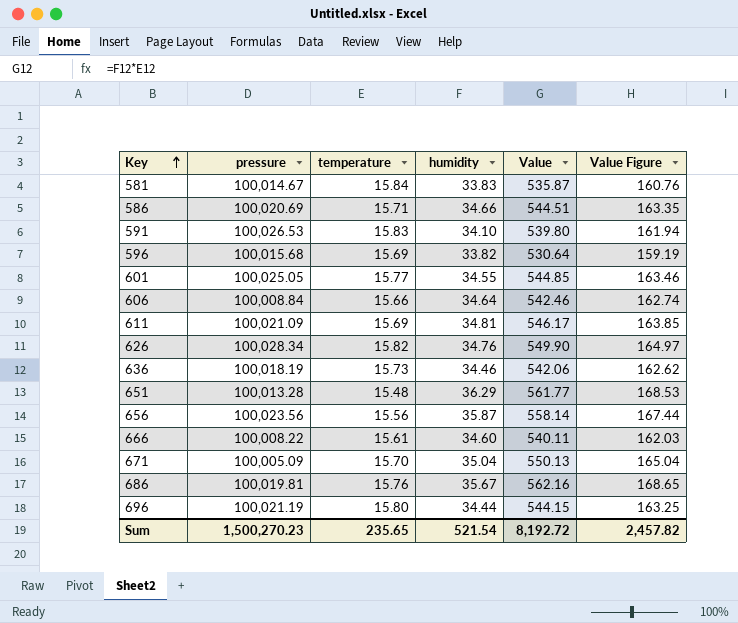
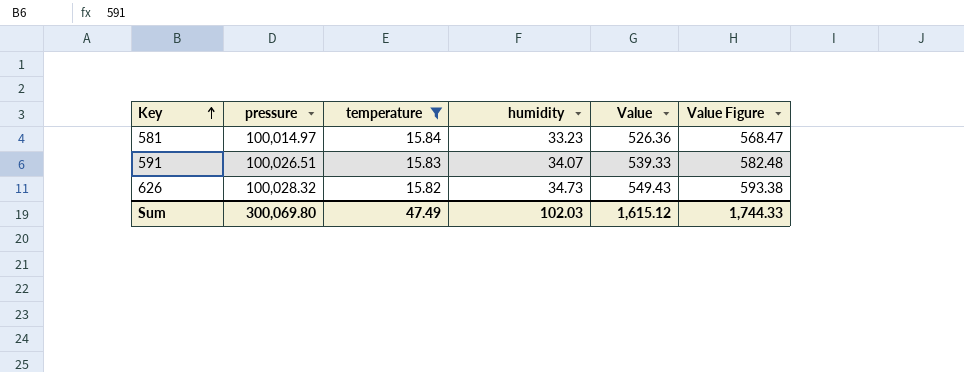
filter: none -> temperature >= 15.82
column Value Figure | formula: [Value] * 0.3 -> [Value] * 1.08
581 | pressure: 100,014.67 -> 100,014.97
581 | humidity: 33.83 -> 33.23
581 | Value: 535.87 -> 526.36
591 | pressure: 100,026.53 -> 100,026.51
591 | humidity: 34.10 -> 34.07
591 | Value: 539.80 -> 539.33
626 | pressure: 100,028.34 -> 100,028.32
626 | humidity: 34.76 -> 34.73
626 | Value: 549.90 -> 549.43
Sum | pressure: 1,500,270.23 -> 300,069.80
Sum | temperature: 235.65 -> 47.49
Sum | humidity: 521.54 -> 102.03
Sum | Value: 8,192.72 -> 1,615.12
Sum | Value Figure: 2,457.82 -> 1,744.33

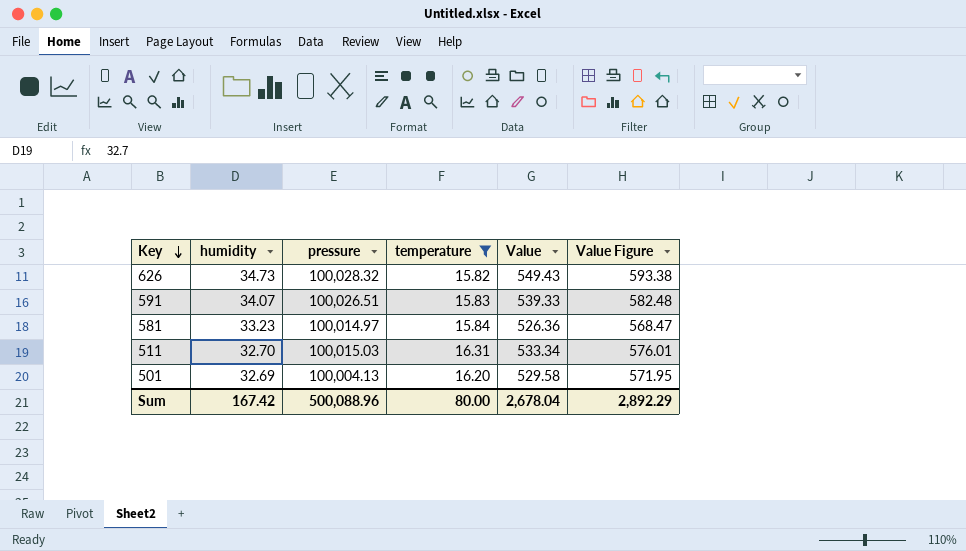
row order: Key ascending -> Key descending
column humidity | position: 4 -> 2
row 511: none -> 32.70 | 100,015.03 | 16.31 | 533.34 | 576.01
row 501: none -> 32.69 | 100,004.13 | 16.20 | 529.58 | 571.95
Sum | humidity: 102.03 -> 167.42
Sum | pressure: 300,069.80 -> 500,088.96
Sum | temperature: 47.49 -> 80.00
Sum | Value: 1,615.12 -> 2,678.04
Sum | Value Figure: 1,744.33 -> 2,892.29

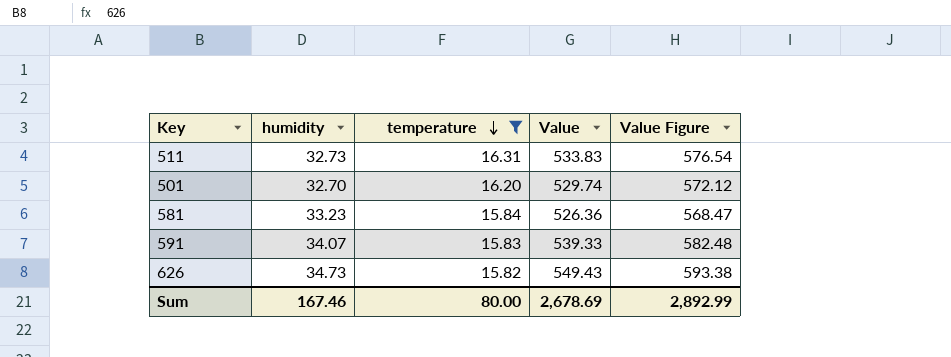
row order: Key descending -> temperature descending
column pressure | position: 3 -> none
511 | humidity: 32.70 -> 32.73
511 | Value: 533.34 -> 533.83
511 | Value Figure: 576.01 -> 576.54
501 | humidity: 32.69 -> 32.70
501 | Value: 529.58 -> 529.74
501 | Value Figure: 571.95 -> 572.12
Sum | humidity: 167.42 -> 167.46
Sum | Value: 2,678.04 -> 2,678.69
Sum | Value Figure: 2,892.29 -> 2,892.99

